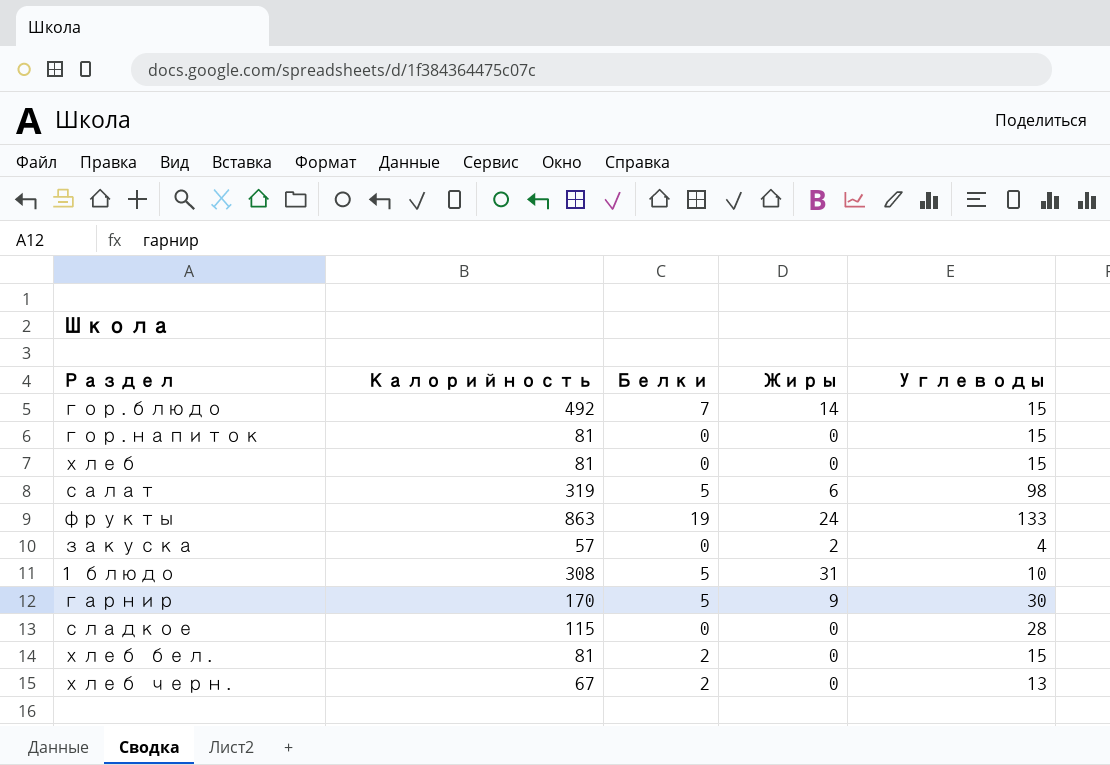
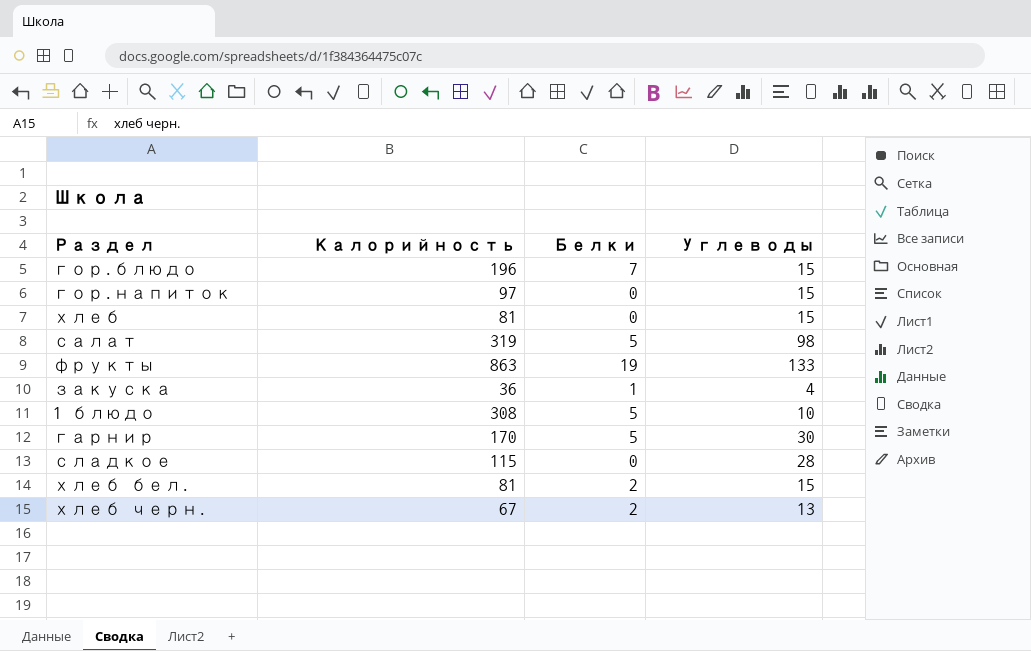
column Жиры | position: 4 -> none
гор.блюдо | Калорийность: 492 -> 196
гор.напиток | Калорийность: 81 -> 97
закуска | Калорийность: 57 -> 36
закуска | Белки: 0 -> 1

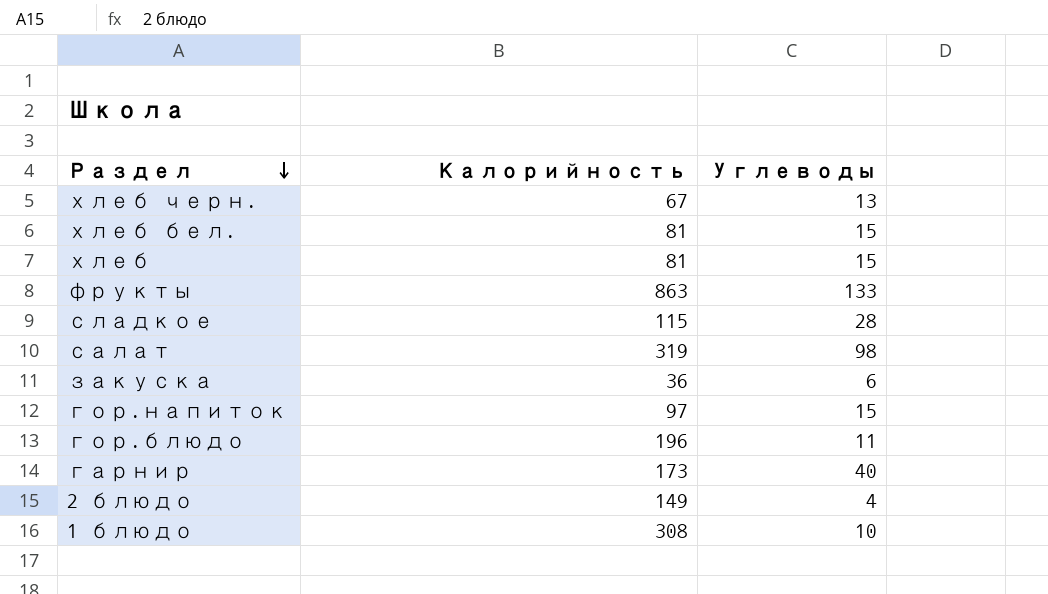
row order: none -> Раздел descending
column Белки | position: 3 -> none
закуска | Углеводы: 4 -> 6
гор.блюдо | Углеводы: 15 -> 11
гарнир | Калорийность: 170 -> 173
гарнир | Углеводы: 30 -> 40
row 2 блюдо: none -> 149 | 4

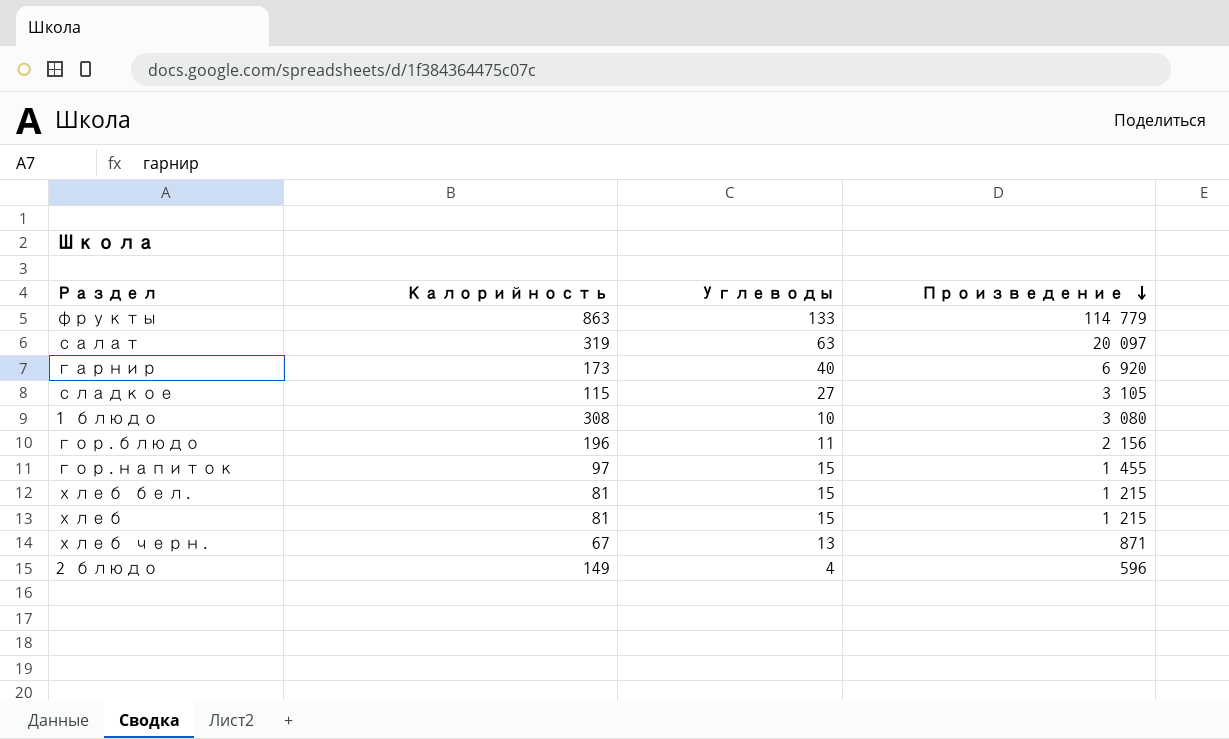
row order: Раздел descending -> Произведение descending
column Произведение | formula: none -> [Калорийность] * [Углеводы]
row закуска: 36 | 6 -> none
салат | Углеводы: 98 -> 63
сладкое | Углеводы: 28 -> 27

